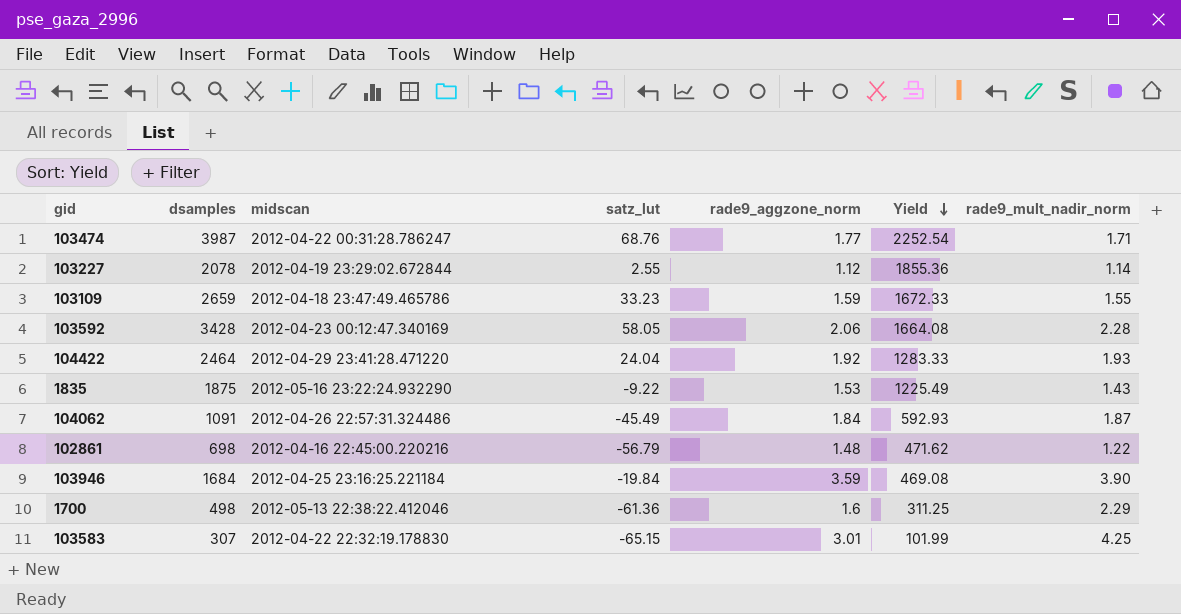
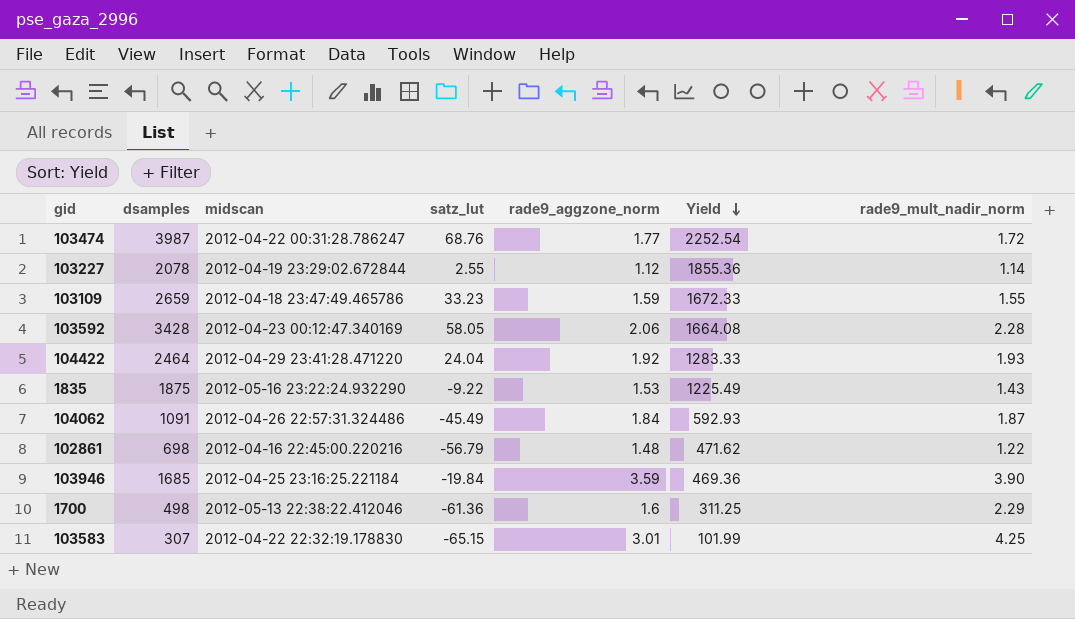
103474 | rade9_mult_nadir_norm: 1.71 -> 1.72
103946 | dsamples: 1684 -> 1685
103946 | Yield: 469.08 -> 469.36

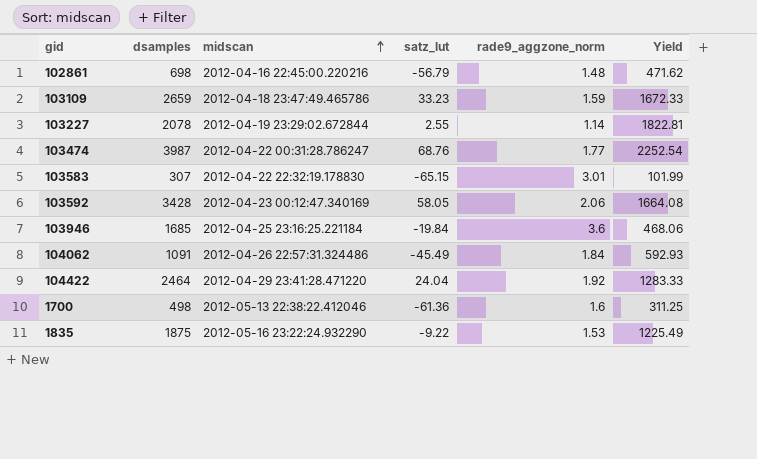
row order: Yield descending -> midscan ascending
column rade9_mult_nadir_norm | position: 7 -> none
103227 | rade9_aggzone_norm: 1.12 -> 1.14
103227 | Yield: 1855.36 -> 1822.81
103946 | rade9_aggzone_norm: 3.59 -> 3.6
103946 | Yield: 469.36 -> 468.06

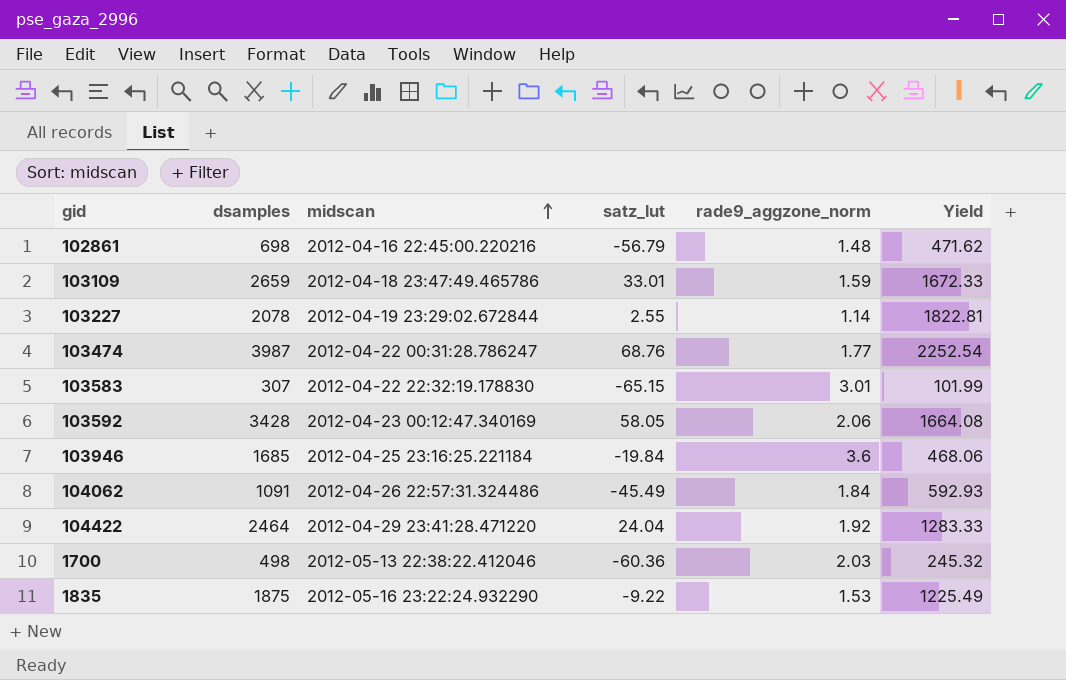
103109 | satz_lut: 33.23 -> 33.01
1700 | satz_lut: -61.36 -> -60.36
1700 | rade9_aggzone_norm: 1.6 -> 2.03
1700 | Yield: 311.25 -> 245.32

